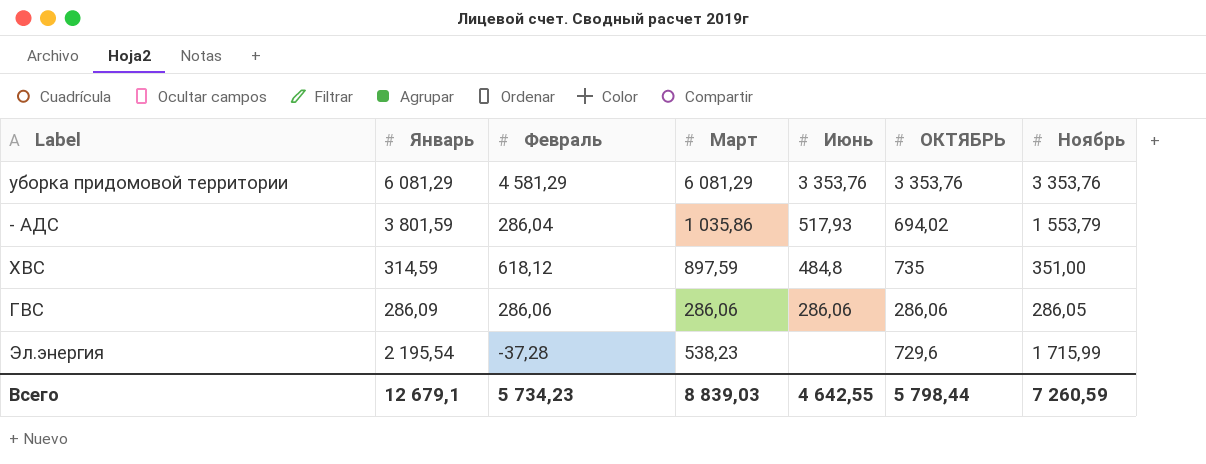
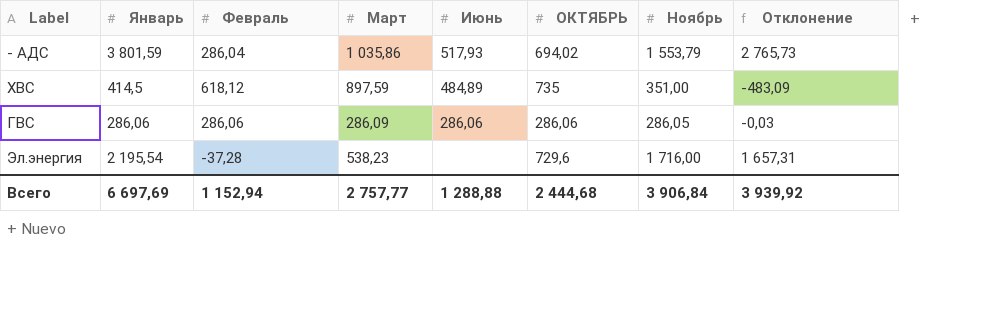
column Отклонение | formula: none -> [Январь] - [Март]
row уборка придомовой территории: 6 081,29 | 4 581,29 | 6 081,29 | 3 353,76 | 3 353,76 | 3 353,76 -> none
ХВС | Январь: 314,59 -> 414,5
ХВС | Июнь: 484,8 -> 484,89
ГВС | Январь: 286,09 -> 286,06
ГВС | Март: 286,06 -> 286,09
Эл.энергия | Ноябрь: 1 715,99 -> 1 716,00
Всего | Январь: 12 679,1 -> 6 697,69
Всего | Февраль: 5 734,23 -> 1 152,94
Всего | Март: 8 839,03 -> 2 757,77
Всего | Июнь: 4 642,55 -> 1 288,88
Всего | ОКТЯБРЬ: 5 798,44 -> 2 444,68
Всего | Ноябрь: 7 260,59 -> 3 906,84

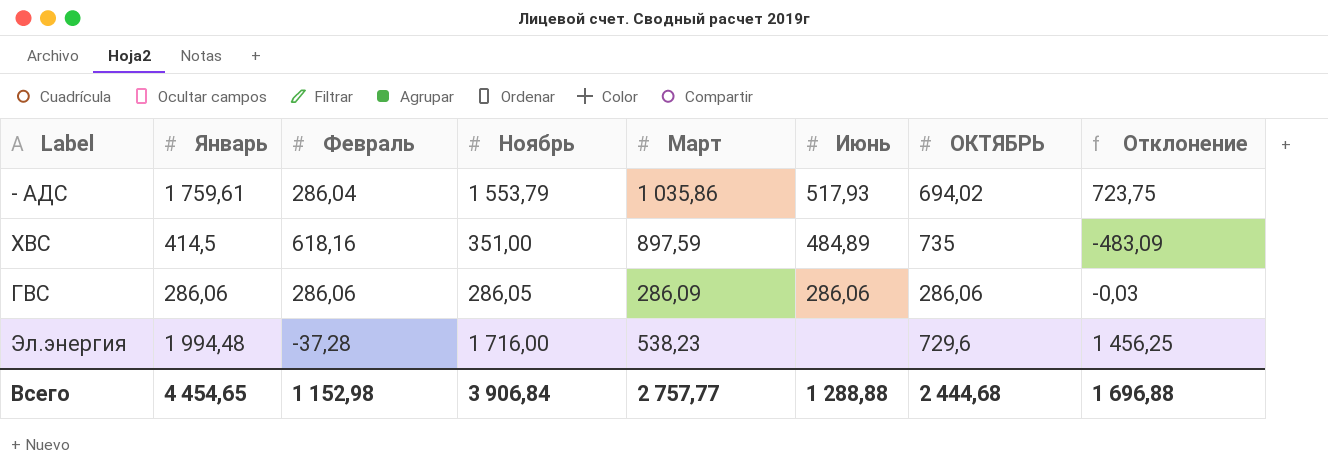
column Ноябрь | position: 7 -> 4
- АДС | Январь: 3 801,59 -> 1 759,61
- АДС | Отклонение: 2 765,73 -> 723,75
ХВС | Февраль: 618,12 -> 618,16
Эл.энергия | Январь: 2 195,54 -> 1 994,48
Эл.энергия | Отклонение: 1 657,31 -> 1 456,25
Всего | Январь: 6 697,69 -> 4 454,65
Всего | Февраль: 1 152,94 -> 1 152,98
Всего | Отклонение: 3 939,92 -> 1 696,88

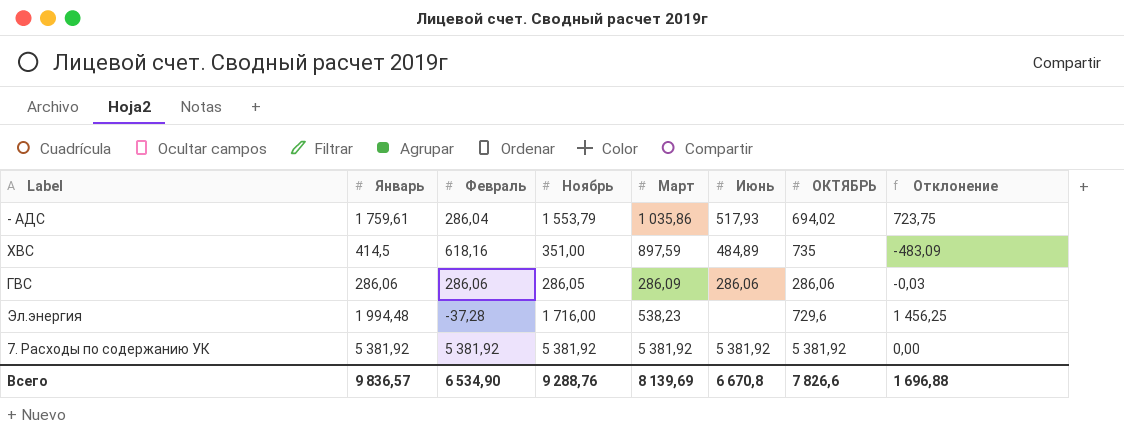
row 7. Расходы по содержанию УК: none -> 5 381,92 | 5 381,92 | 5 381,92 | 5 381,92 | 5 381,92 | 5 381,92 | 0,00
Всего | Январь: 4 454,65 -> 9 836,57
Всего | Февраль: 1 152,98 -> 6 534,90
Всего | Ноябрь: 3 906,84 -> 9 288,76
Всего | Март: 2 757,77 -> 8 139,69
Всего | Июнь: 1 288,88 -> 6 670,8
Всего | ОКТЯБРЬ: 2 444,68 -> 7 826,6

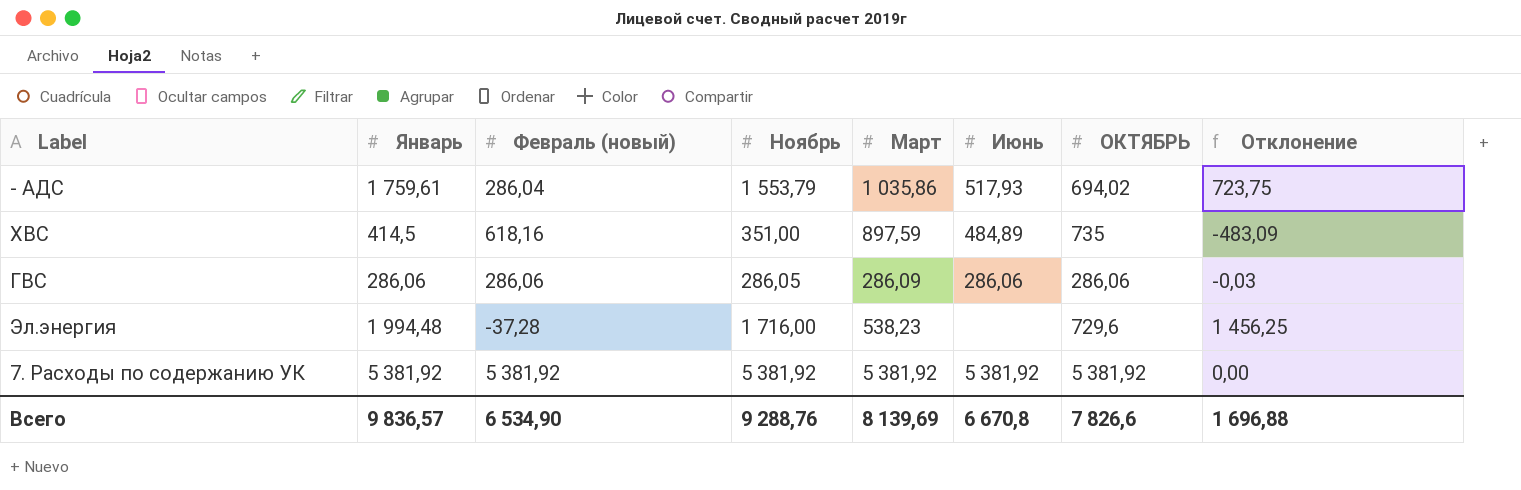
column name: Февраль -> Февраль (новый)

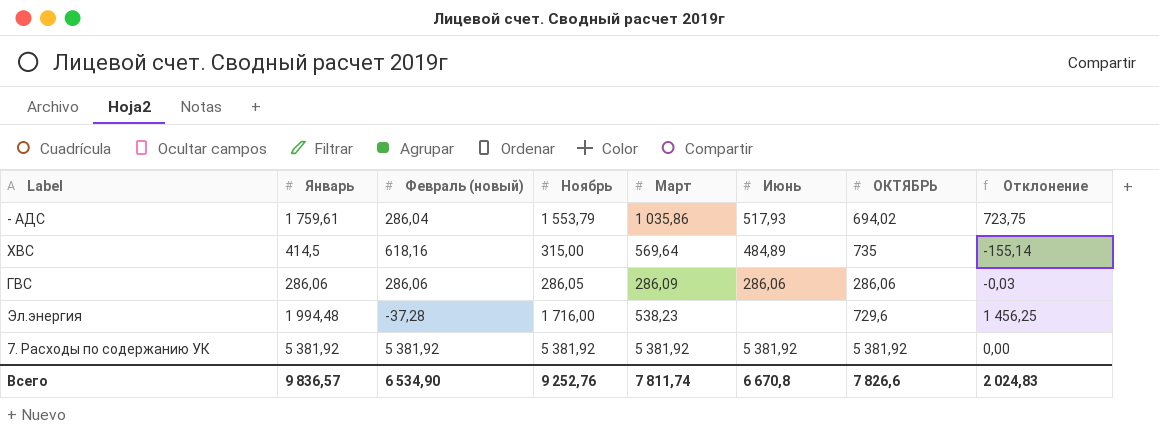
ХВС | Ноябрь: 351,00 -> 315,00
ХВС | Март: 897,59 -> 569,64
ХВС | Отклонение: -483,09 -> -155,14
Всего | Ноябрь: 9 288,76 -> 9 252,76
Всего | Март: 8 139,69 -> 7 811,74
Всего | Отклонение: 1 696,88 -> 2 024,83

